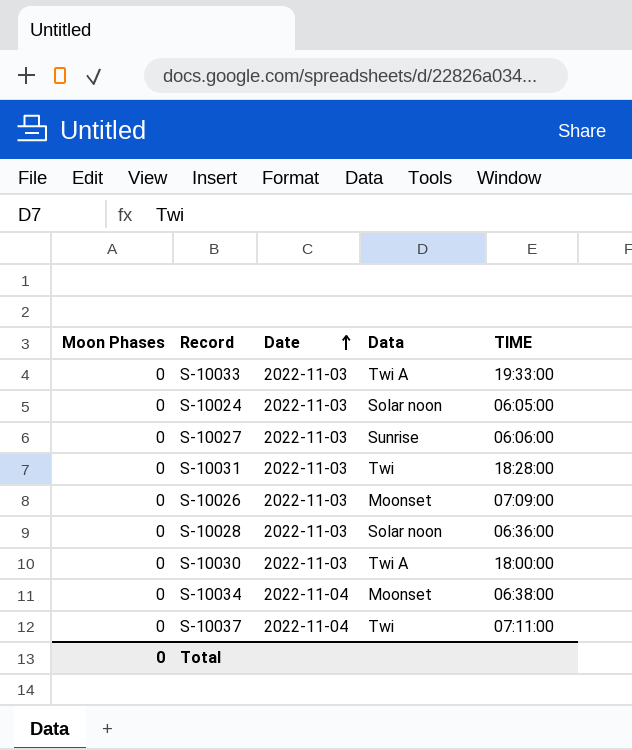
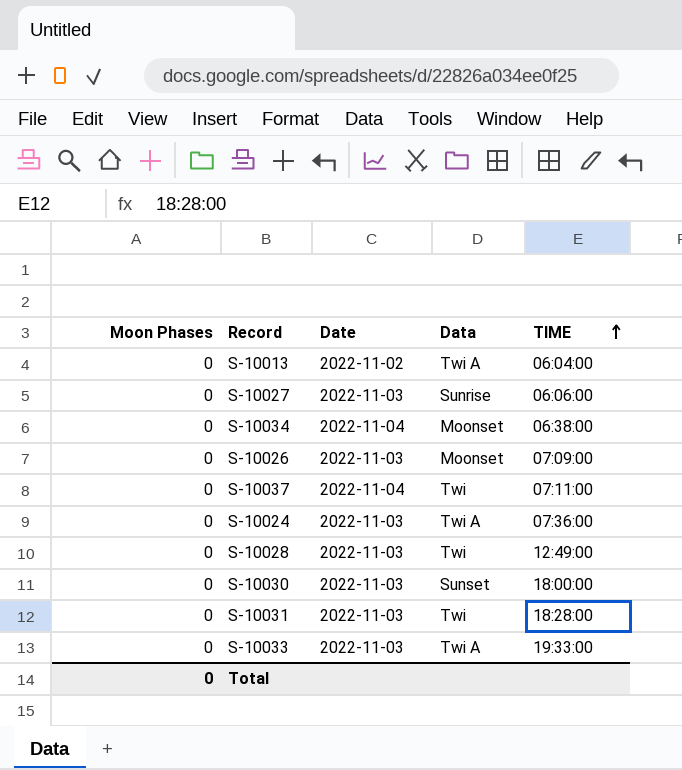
row order: Date ascending -> TIME ascending
row S-10013: none -> 0 | 2022-11-02 | Twi A | 06:04:00
S-10024 | Data: Solar noon -> Twi A
S-10024 | TIME: 06:05:00 -> 07:36:00
S-10028 | Data: Solar noon -> Twi
S-10028 | TIME: 06:36:00 -> 12:49:00
S-10030 | Data: Twi A -> Sunset

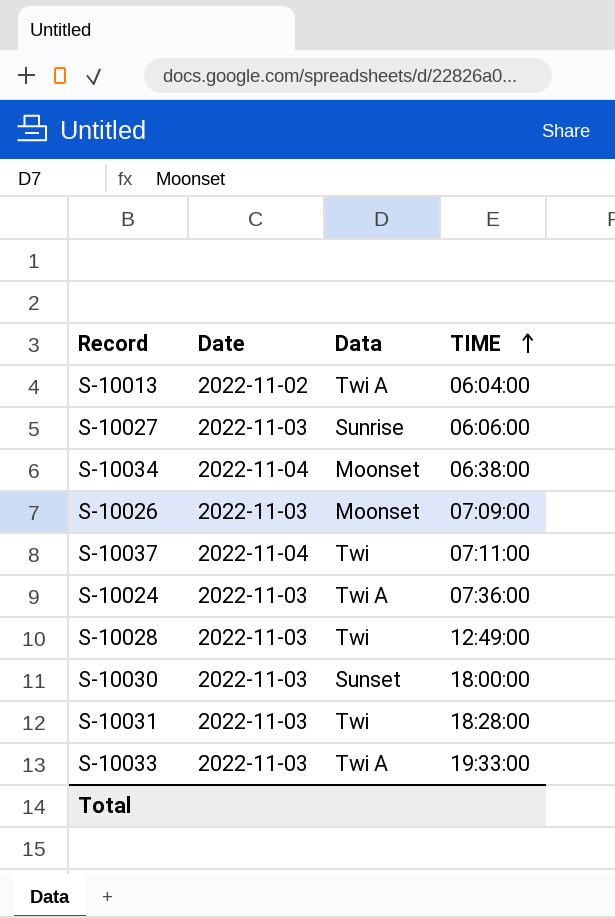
column Moon Phases | position: 1 -> none

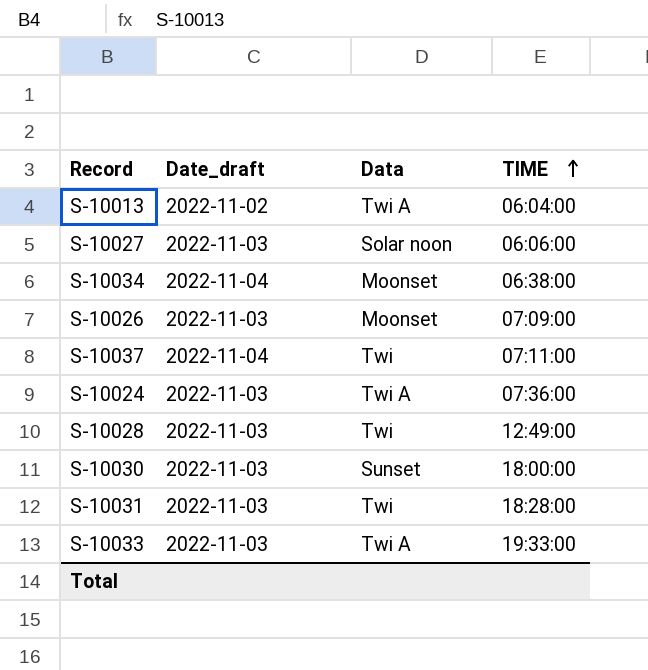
column name: Date -> Date_draft
S-10027 | Data: Sunrise -> Solar noon

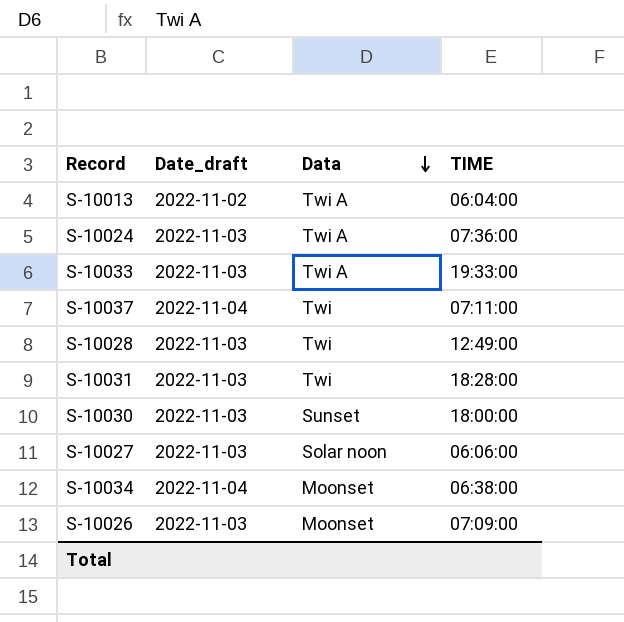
row order: TIME ascending -> Data descending

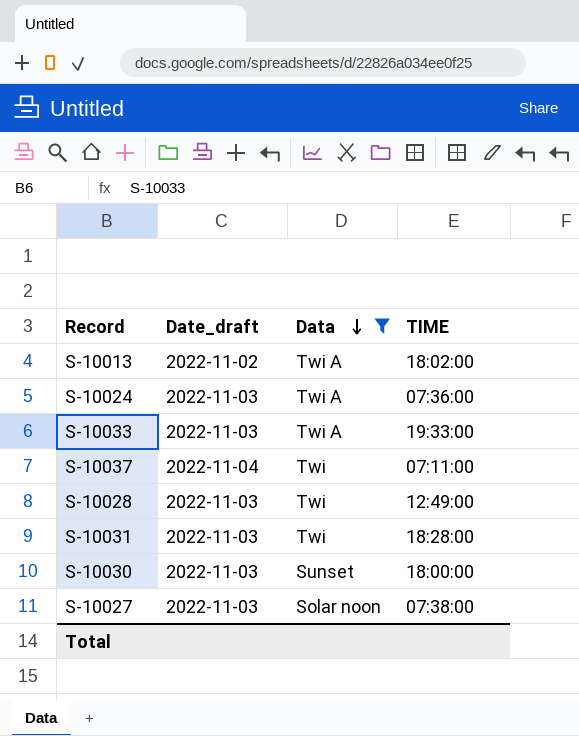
filter: none -> Data != Moonset
S-10013 | TIME: 06:04:00 -> 18:02:00
S-10027 | TIME: 06:06:00 -> 07:38:00

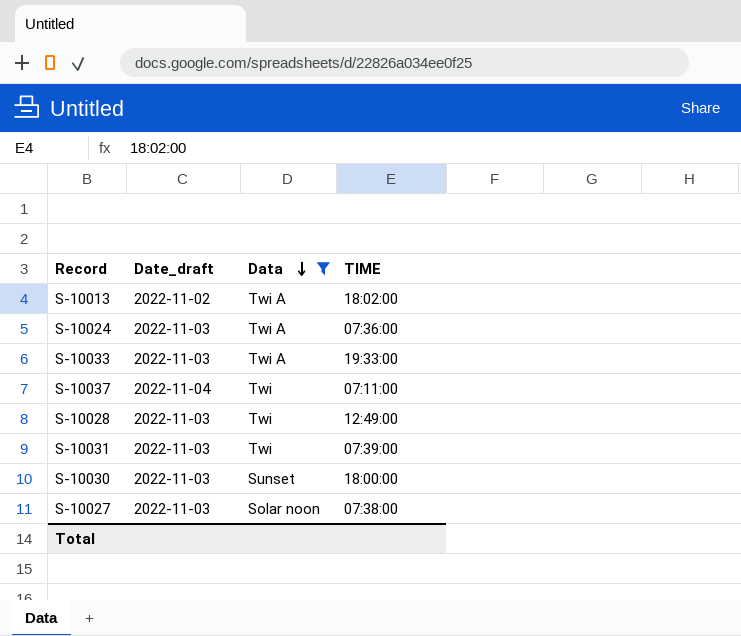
S-10031 | TIME: 18:28:00 -> 07:39:00

